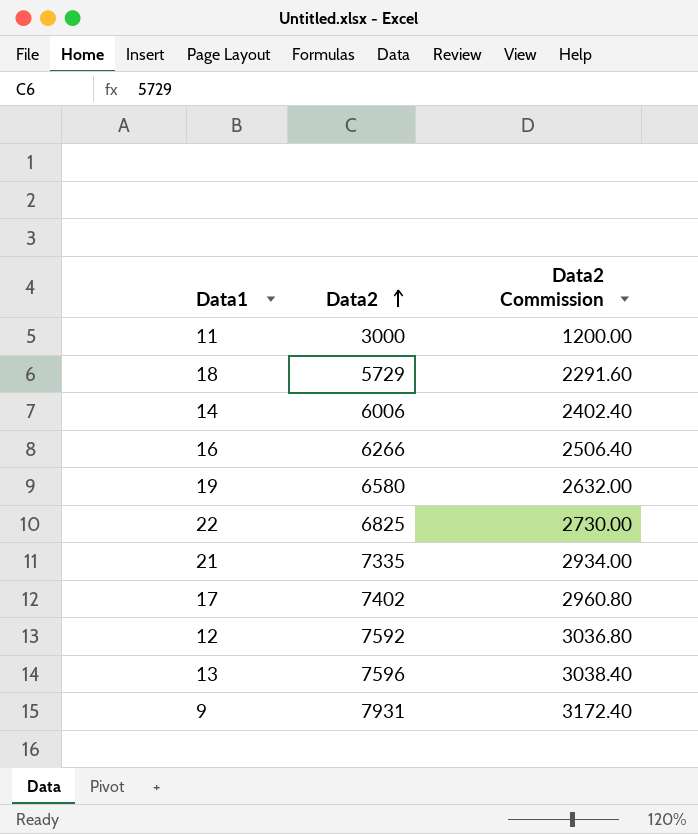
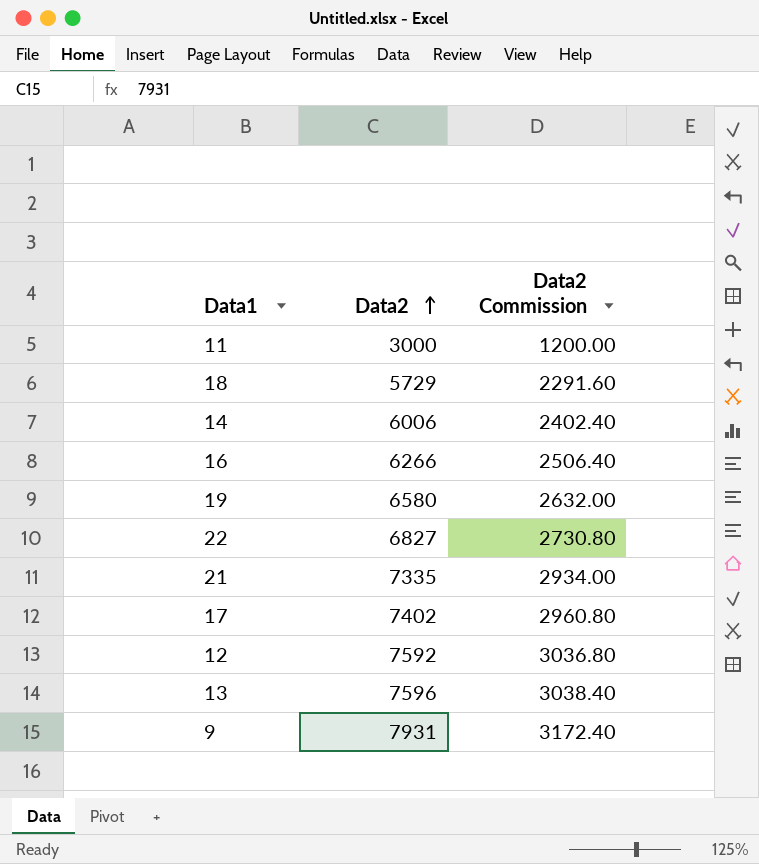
22 | Data2: 6825 -> 6827
22 | Data2 Commission: 2730.00 -> 2730.80

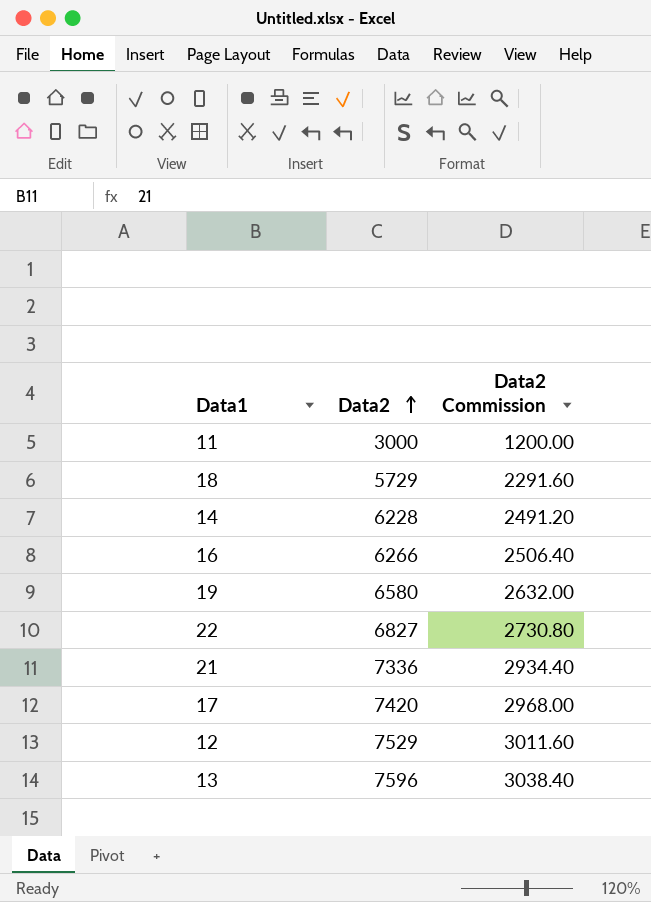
row 9: 7931 | 3172.40 -> none
14 | Data2: 6006 -> 6228
14 | Data2 Commission: 2402.40 -> 2491.20
21 | Data2: 7335 -> 7336
21 | Data2 Commission: 2934.00 -> 2934.40
17 | Data2: 7402 -> 7420
17 | Data2 Commission: 2960.80 -> 2968.00
12 | Data2: 7592 -> 7529
12 | Data2 Commission: 3036.80 -> 3011.60

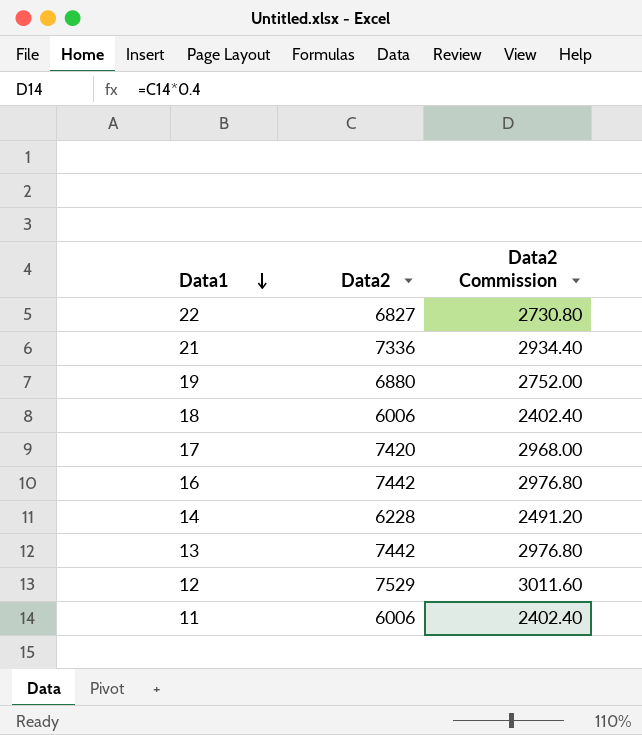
row order: Data2 ascending -> Data1 descending
19 | Data2: 6580 -> 6880
19 | Data2 Commission: 2632.00 -> 2752.00
18 | Data2: 5729 -> 6006
18 | Data2 Commission: 2291.60 -> 2402.40
16 | Data2: 6266 -> 7442
16 | Data2 Commission: 2506.40 -> 2976.80
13 | Data2: 7596 -> 7442
13 | Data2 Commission: 3038.40 -> 2976.80
11 | Data2: 3000 -> 6006
11 | Data2 Commission: 1200.00 -> 2402.40

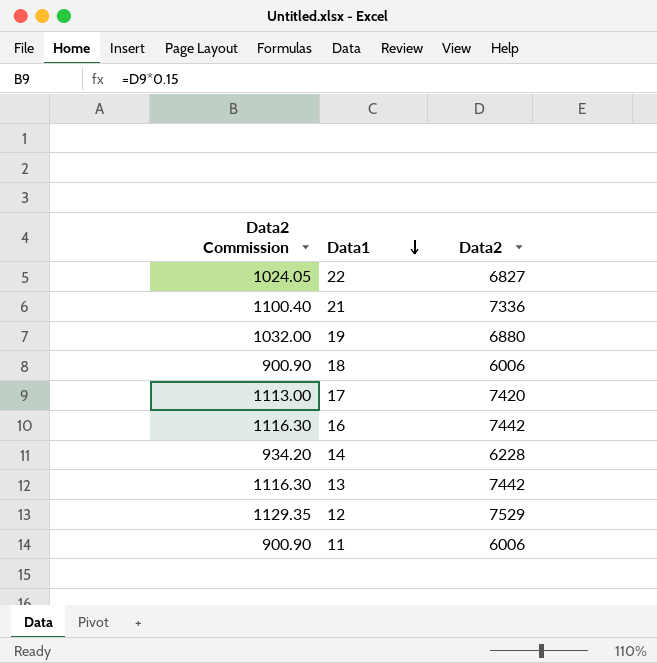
column Data2 Commission | formula: [Data2] * 0.4 -> [Data2] * 0.15
column Data2 Commission | position: 3 -> 1

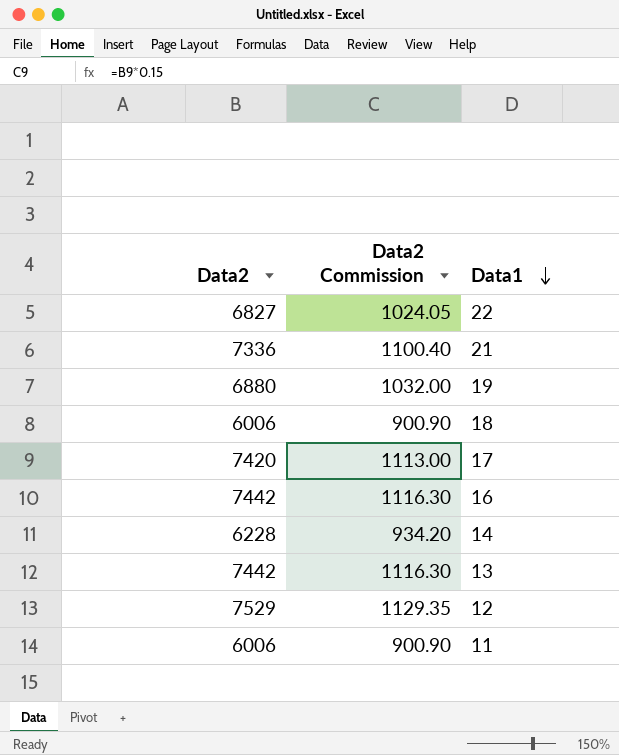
column Data2 | position: 3 -> 1

